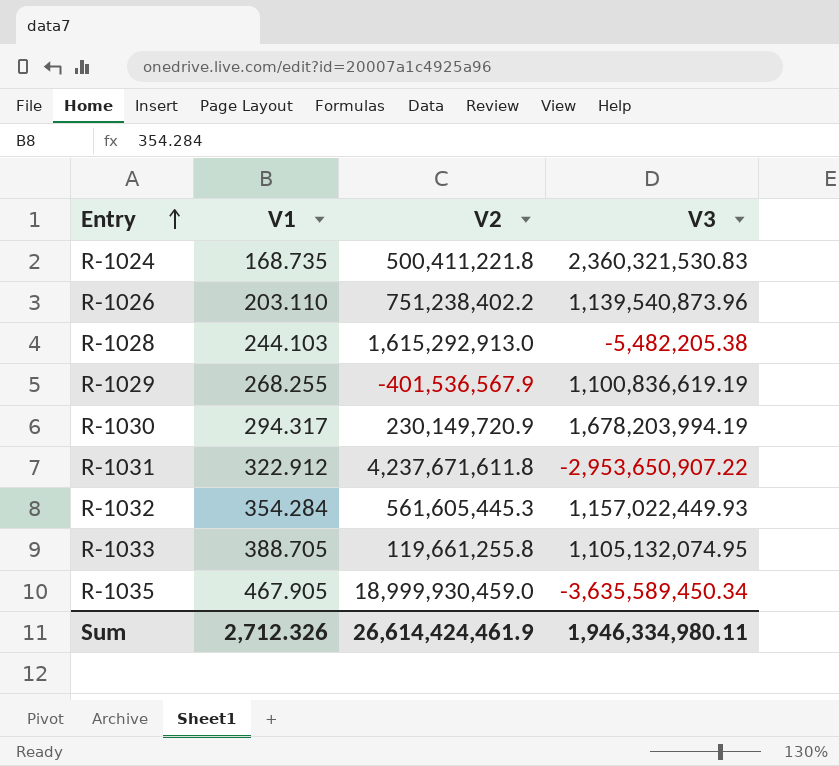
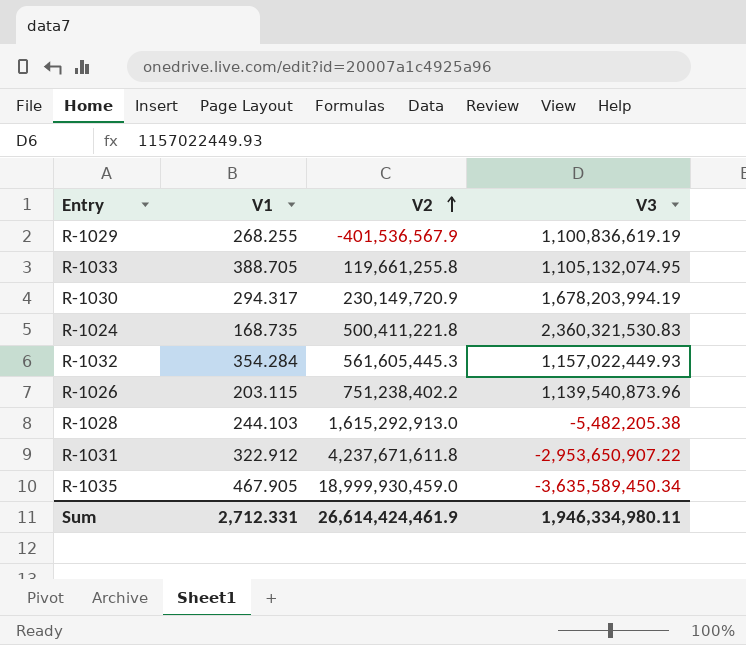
row order: Entry ascending -> V2 ascending
R-1026 | V1: 203.110 -> 203.115
Sum | V1: 2,712.326 -> 2,712.331

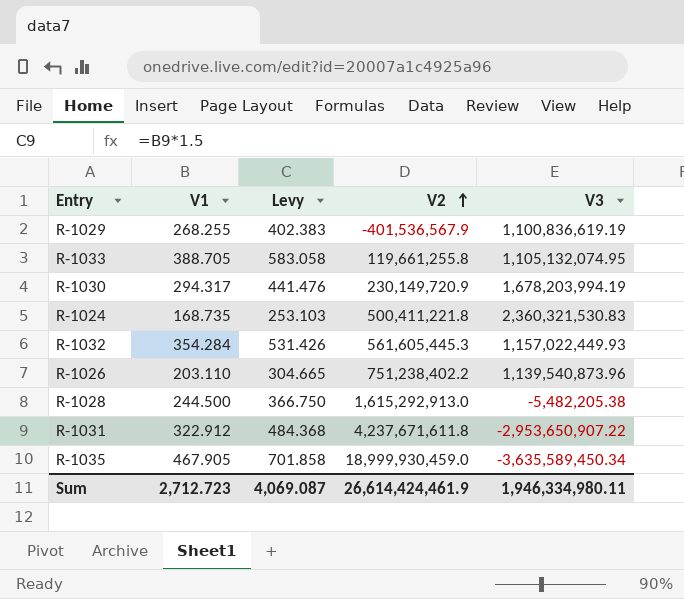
column Levy | formula: none -> [V1] * 1.5
R-1026 | V1: 203.115 -> 203.110
R-1028 | V1: 244.103 -> 244.500
Sum | V1: 2,712.331 -> 2,712.723

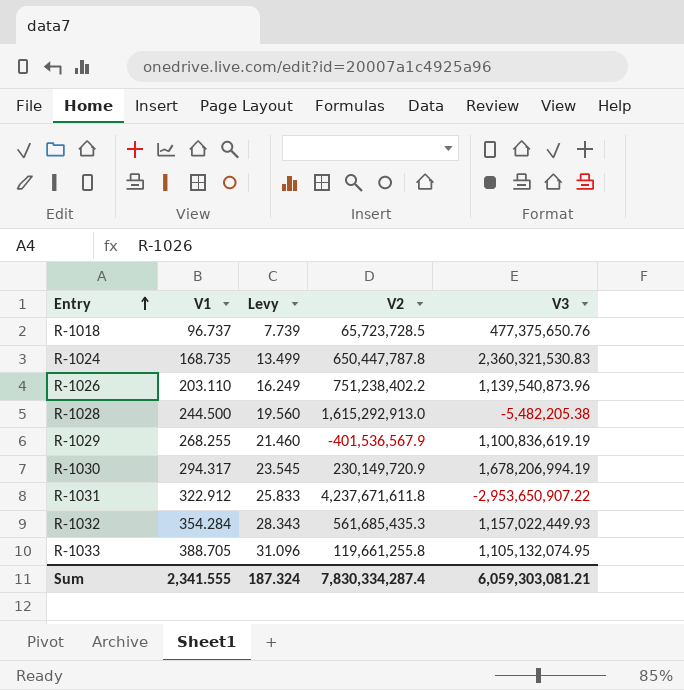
row order: V2 ascending -> Entry ascending
column Levy | formula: [V1] * 1.5 -> [V1] * 0.08
row R-1035: 467.905 | 701.858 | 18,999,930,459.0 | -3,635,589,450.34 -> none
row R-1018: none -> 96.737 | 7.739 | 65,723,728.5 | 477,375,650.76
R-1024 | V2: 500,411,221.8 -> 650,447,787.8
R-1030 | V3: 1,678,203,994.19 -> 1,678,206,994.19
R-1032 | V2: 561,605,445.3 -> 561,685,435.3
Sum | V1: 2,712.723 -> 2,341.555
Sum | Levy: 4,069.087 -> 187.324
Sum | V2: 26,614,424,461.9 -> 7,830,334,287.4
Sum | V3: 1,946,334,980.11 -> 6,059,303,081.21

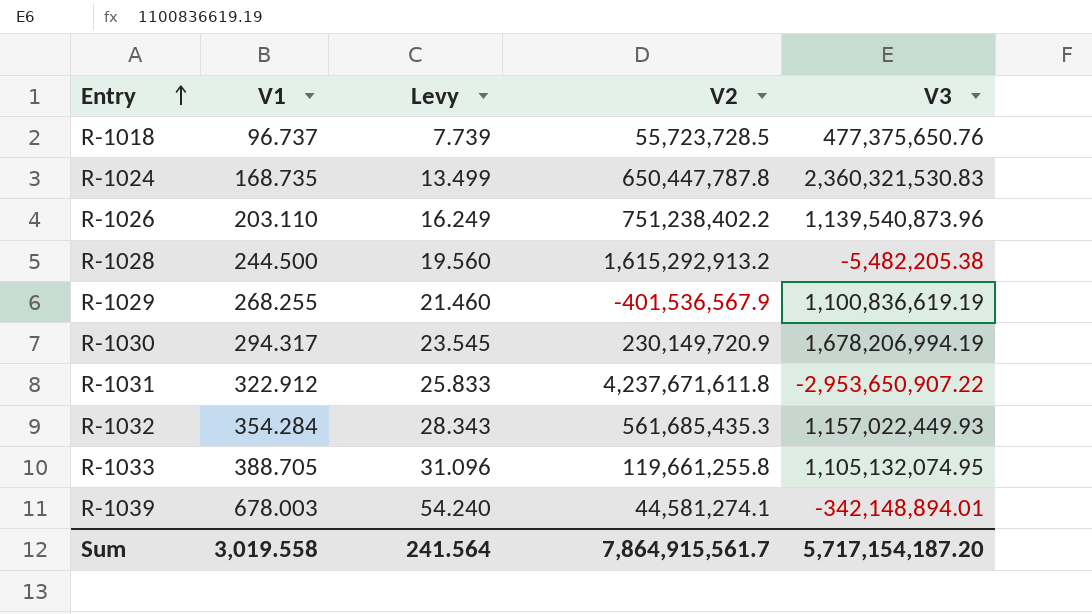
R-1018 | V2: 65,723,728.5 -> 55,723,728.5
R-1028 | V2: 1,615,292,913.0 -> 1,615,292,913.2
row R-1039: none -> 678.003 | 54.240 | 44,581,274.1 | -342,148,894.01
Sum | V1: 2,341.555 -> 3,019.558
Sum | Levy: 187.324 -> 241.564
Sum | V2: 7,830,334,287.4 -> 7,864,915,561.7
Sum | V3: 6,059,303,081.21 -> 5,717,154,187.20

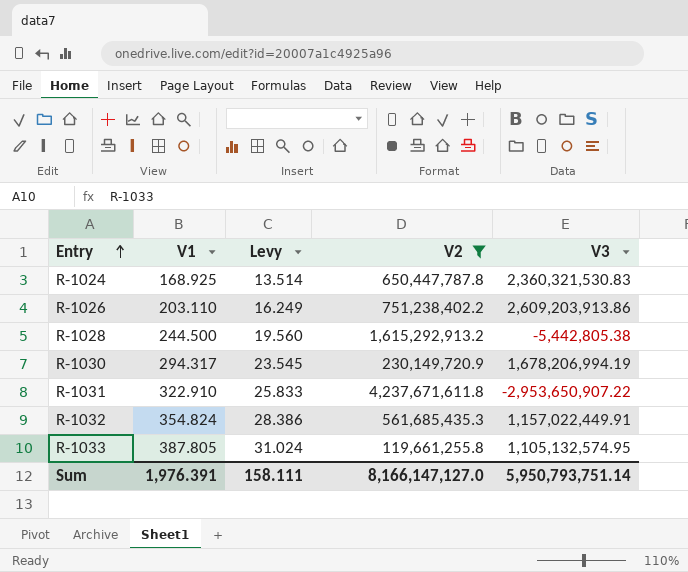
filter: none -> V2 >= 119,661,255.8
R-1024 | V1: 168.735 -> 168.925
R-1024 | Levy: 13.499 -> 13.514
R-1026 | V3: 1,139,540,873.96 -> 2,609,203,913.86
R-1028 | V3: -5,482,205.38 -> -5,442,805.38
R-1031 | V1: 322.912 -> 322.910
R-1032 | V1: 354.284 -> 354.824
R-1032 | Levy: 28.343 -> 28.386
R-1032 | V3: 1,157,022,449.93 -> 1,157,022,449.91
R-1033 | V1: 388.705 -> 387.805
R-1033 | Levy: 31.096 -> 31.024
R-1033 | V3: 1,105,132,074.95 -> 1,105,132,574.95
Sum | V1: 3,019.558 -> 1,976.391
Sum | Levy: 241.564 -> 158.111
Sum | V2: 7,864,915,561.7 -> 8,166,147,127.0
Sum | V3: 5,717,154,187.20 -> 5,950,793,751.14

